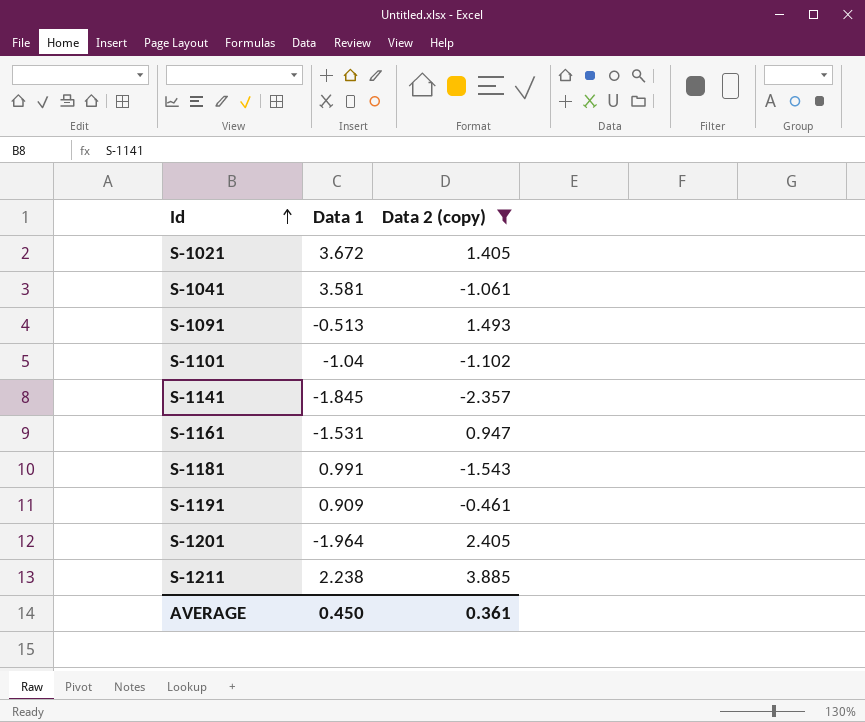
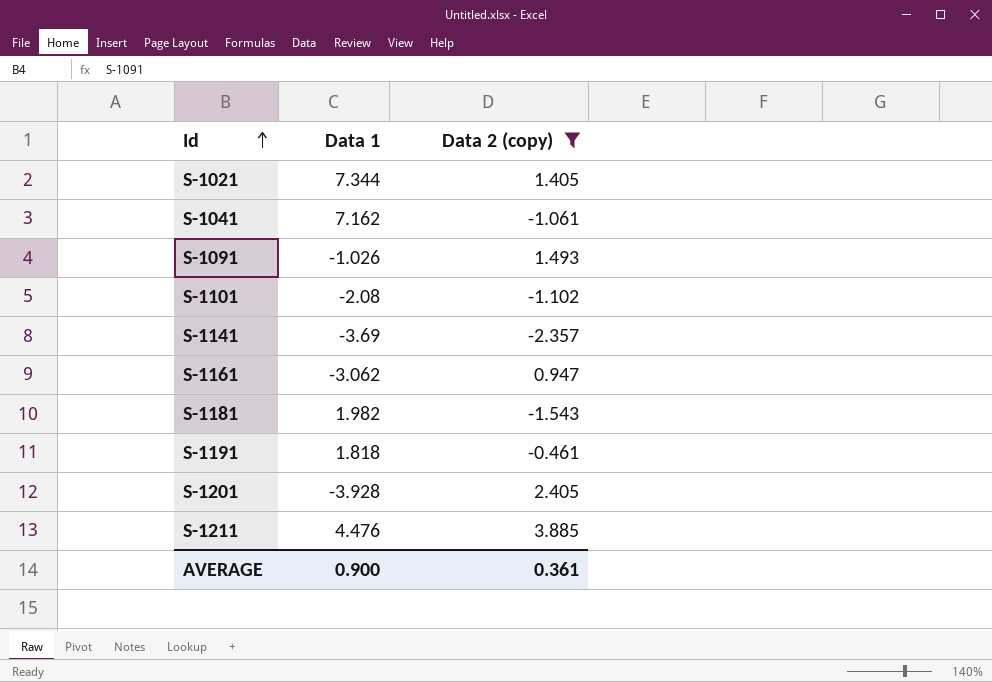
S-1021 | Data 1: 3.672 -> 7.344
S-1041 | Data 1: 3.581 -> 7.162
S-1091 | Data 1: -0.513 -> -1.026
S-1101 | Data 1: -1.04 -> -2.08
S-1141 | Data 1: -1.845 -> -3.69
S-1161 | Data 1: -1.531 -> -3.062
S-1181 | Data 1: 0.991 -> 1.982
S-1191 | Data 1: 0.909 -> 1.818
S-1201 | Data 1: -1.964 -> -3.928
S-1211 | Data 1: 2.238 -> 4.476
AVERAGE | Data 1: 0.450 -> 0.900

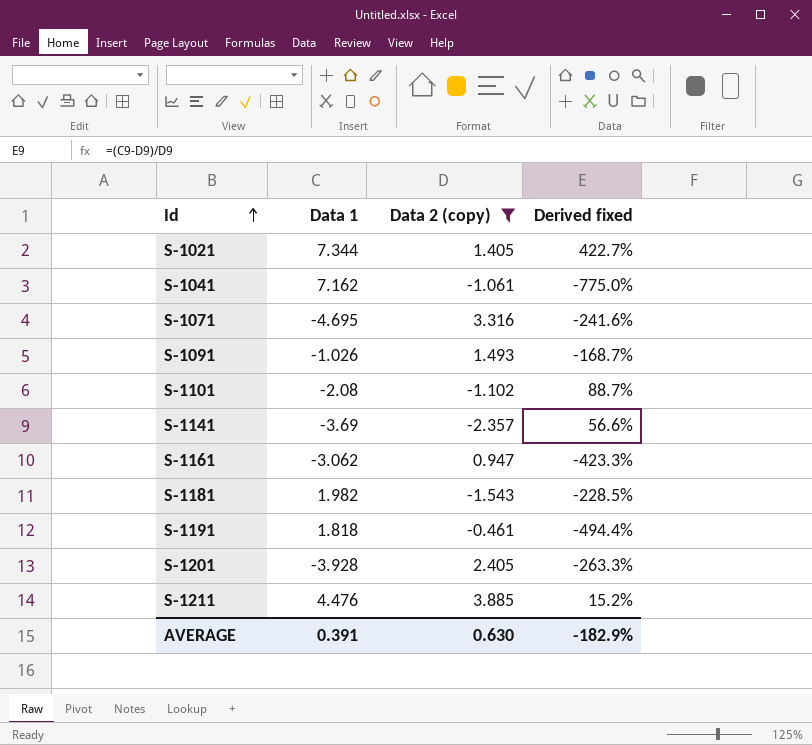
column Derived fixed | formula: none -> ([Data 1] - [Data 2 (copy)]) / [Data 2 (copy)]
row S-1071: none -> -4.695 | 3.316 | -241.6%
AVERAGE | Data 1: 0.900 -> 0.391
AVERAGE | Data 2 (copy): 0.361 -> 0.630

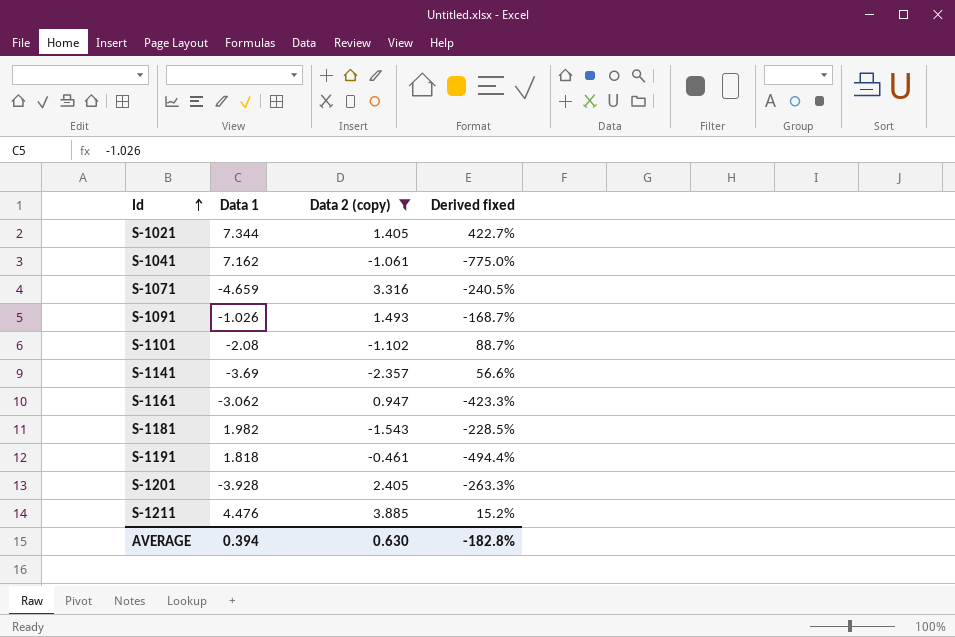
S-1071 | Data 1: -4.695 -> -4.659
S-1071 | Derived fixed: -241.6% -> -240.5%
AVERAGE | Data 1: 0.391 -> 0.394
AVERAGE | Derived fixed: -182.9% -> -182.8%

